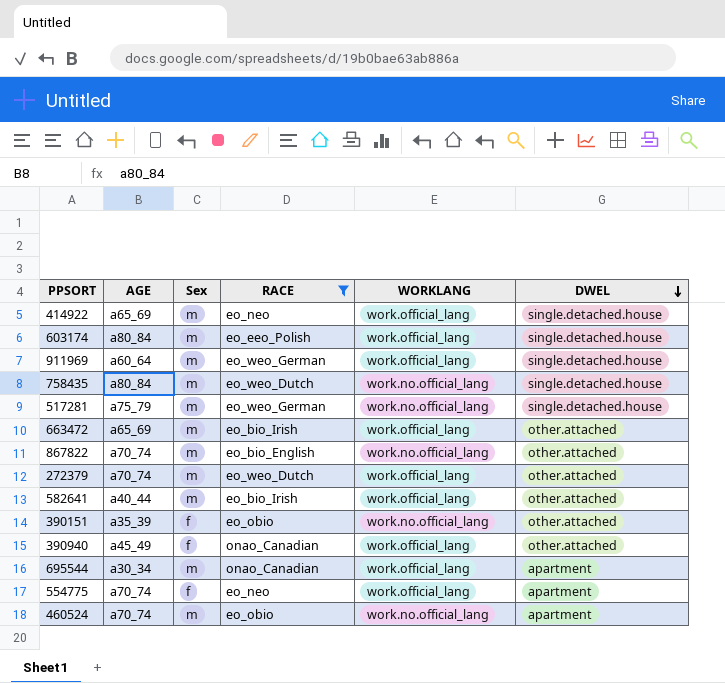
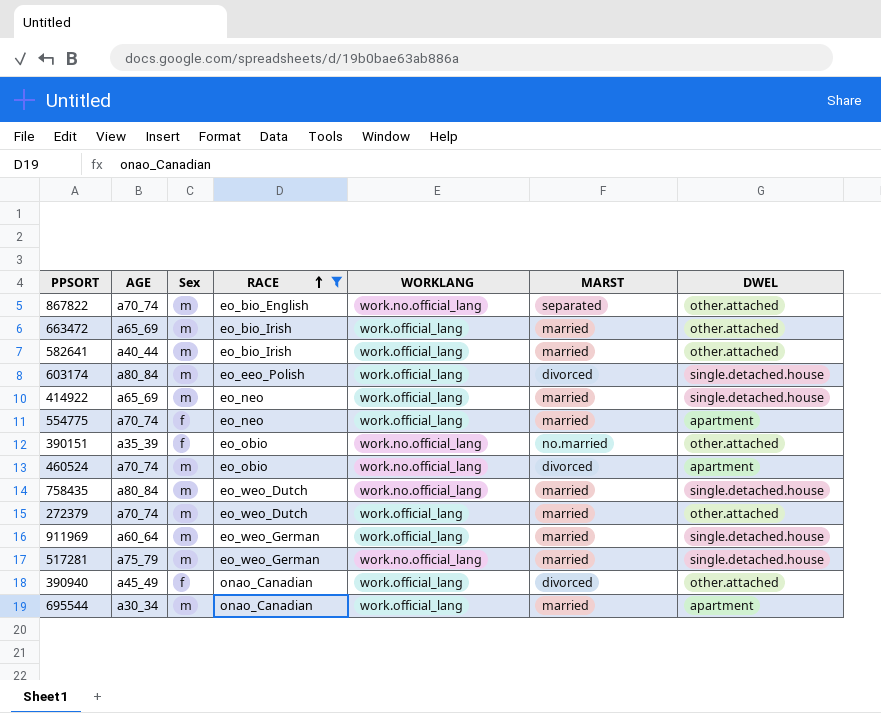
row order: DWEL descending -> RACE ascending
column MARST | position: none -> 6

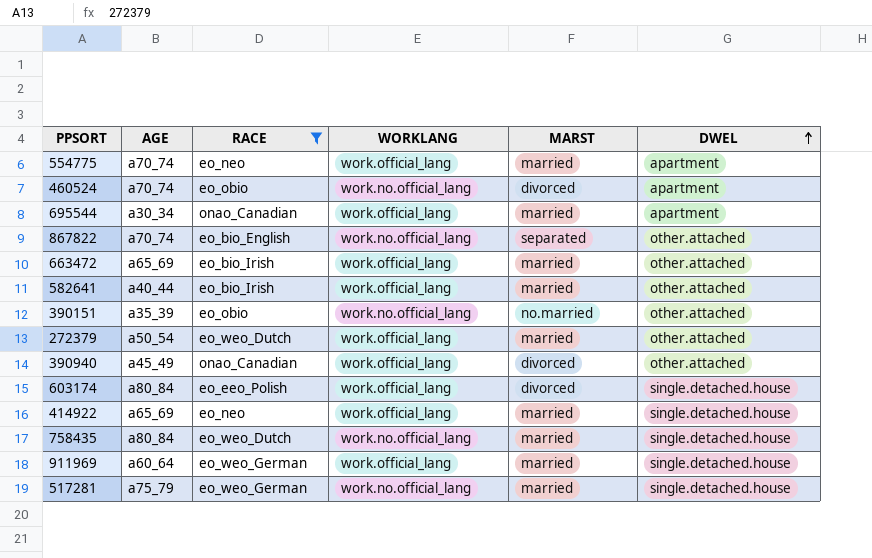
row order: RACE ascending -> DWEL ascending
column Sex | position: 3 -> none
272379 | AGE: a70_74 -> a50_54

